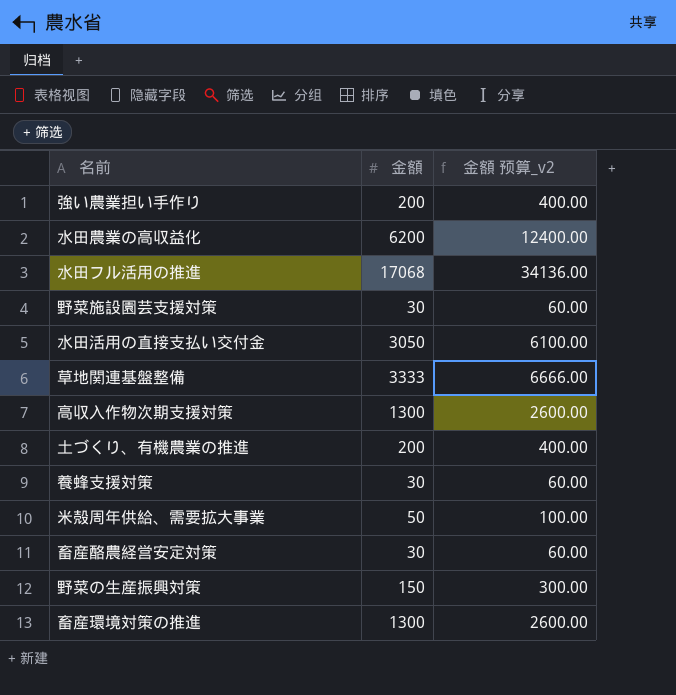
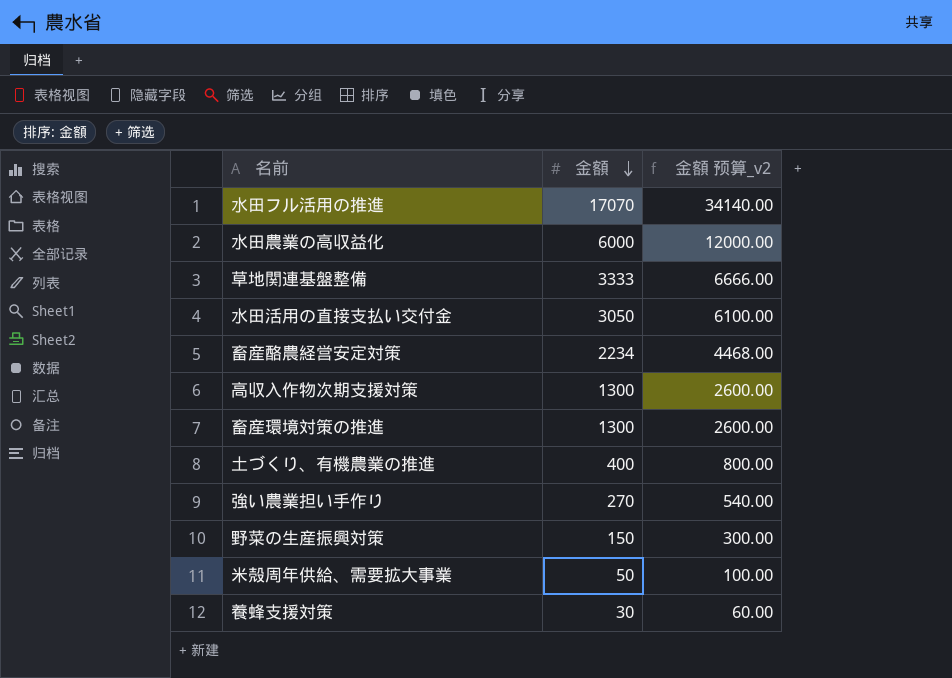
row order: none -> 金額 descending
row 野菜施設園芸支援対策: 30 | 60.00 -> none
水田フル活用の推進 | 金額: 17068 -> 17070
水田フル活用の推進 | 金額 预算_v2: 34136.00 -> 34140.00
水田農業の高収益化 | 金額: 6200 -> 6000
水田農業の高収益化 | 金額 预算_v2: 12400.00 -> 12000.00
畜産酪農経営安定対策 | 金額: 30 -> 2234
畜産酪農経営安定対策 | 金額 预算_v2: 60.00 -> 4468.00
土づくり、有機農業の推進 | 金額: 200 -> 400
土づくり、有機農業の推進 | 金額 预算_v2: 400.00 -> 800.00
強い農業担い手作り | 金額: 200 -> 270
強い農業担い手作り | 金額 预算_v2: 400.00 -> 540.00

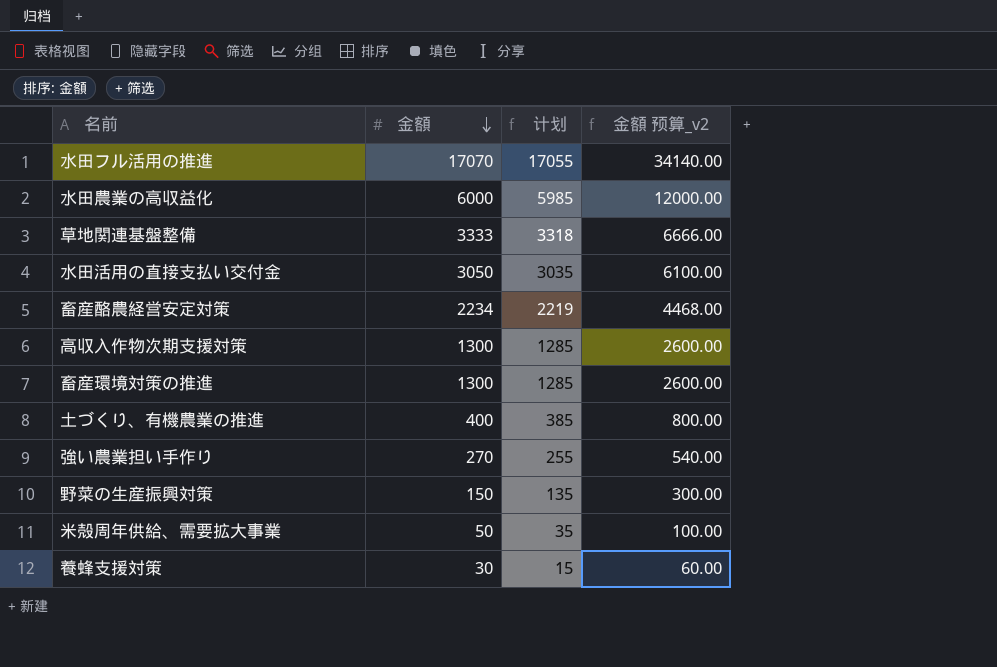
column 计划 | formula: none -> [金額] - 15

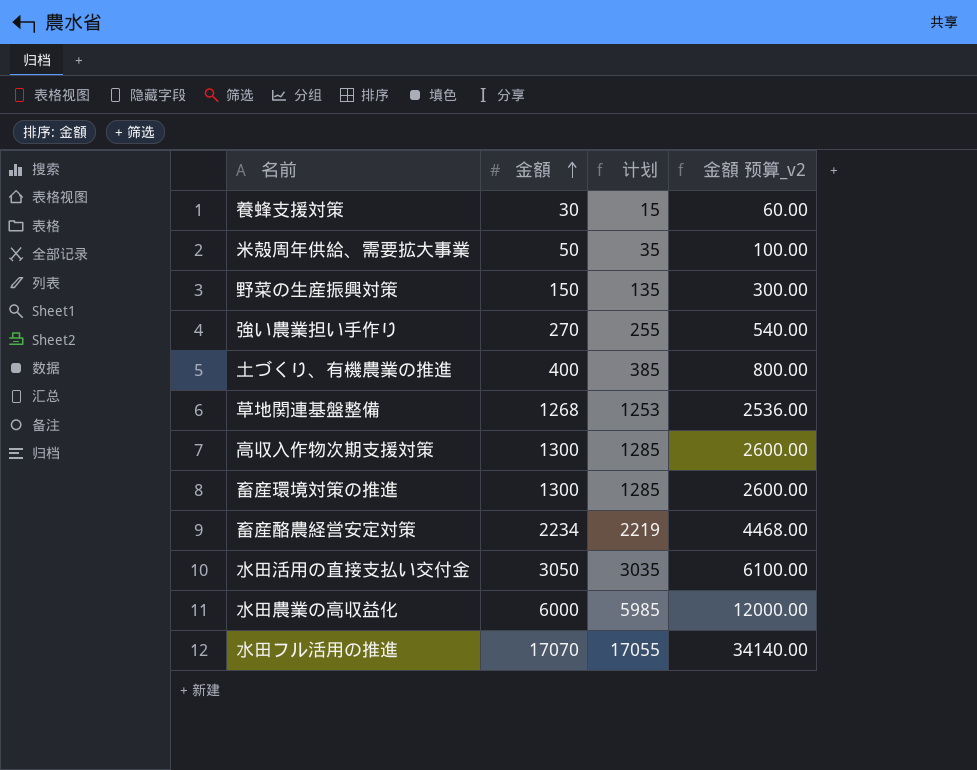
row order: 金額 descending -> 金額 ascending
草地関連基盤整備 | 金額: 3333 -> 1268
草地関連基盤整備 | 计划: 3318 -> 1253
草地関連基盤整備 | 金額 预算_v2: 6666.00 -> 2536.00

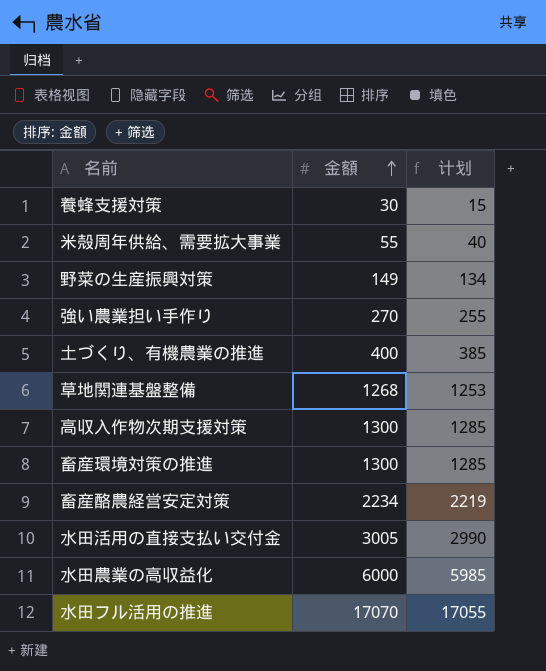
column 金額 预算_v2 | formula: [金額] * 2 -> none
米殻周年供給、需要拡大事業 | 金額: 50 -> 55
米殻周年供給、需要拡大事業 | 计划: 35 -> 40
野菜の生産振興対策 | 金額: 150 -> 149
野菜の生産振興対策 | 计划: 135 -> 134
水田活用の直接支払い交付金 | 金額: 3050 -> 3005
水田活用の直接支払い交付金 | 计划: 3035 -> 2990

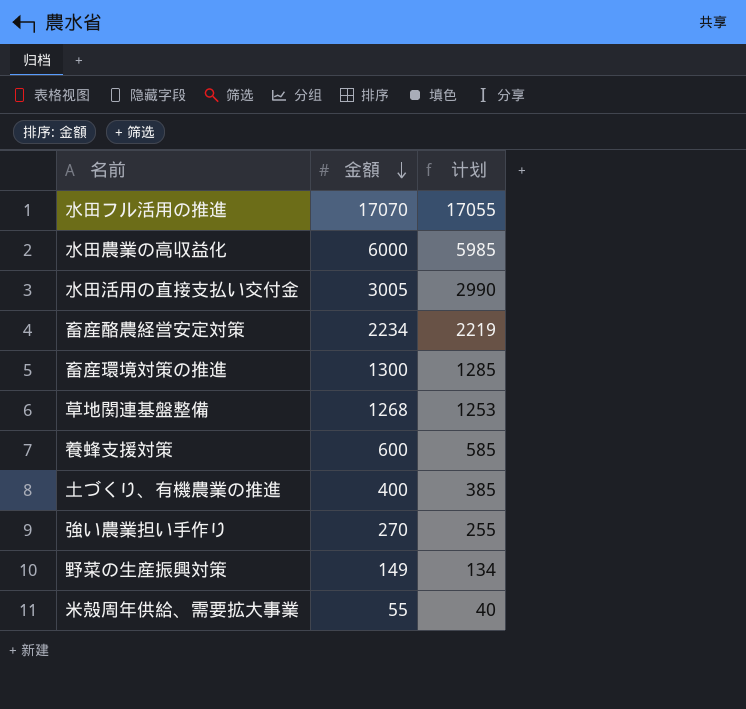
row order: 金額 ascending -> 金額 descending
row 高収入作物次期支援対策: 1300 | 1285 -> none
養蜂支援対策 | 金額: 30 -> 600
養蜂支援対策 | 计划: 15 -> 585

